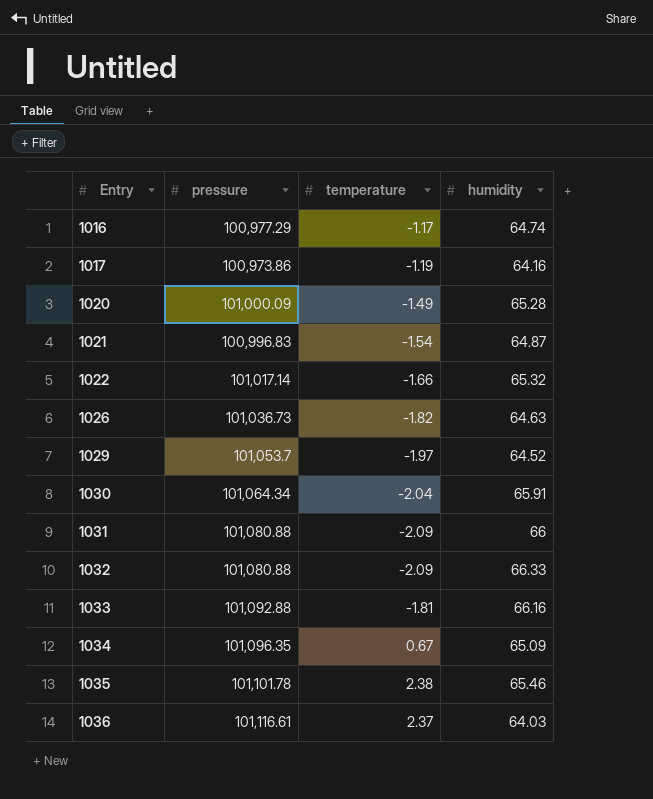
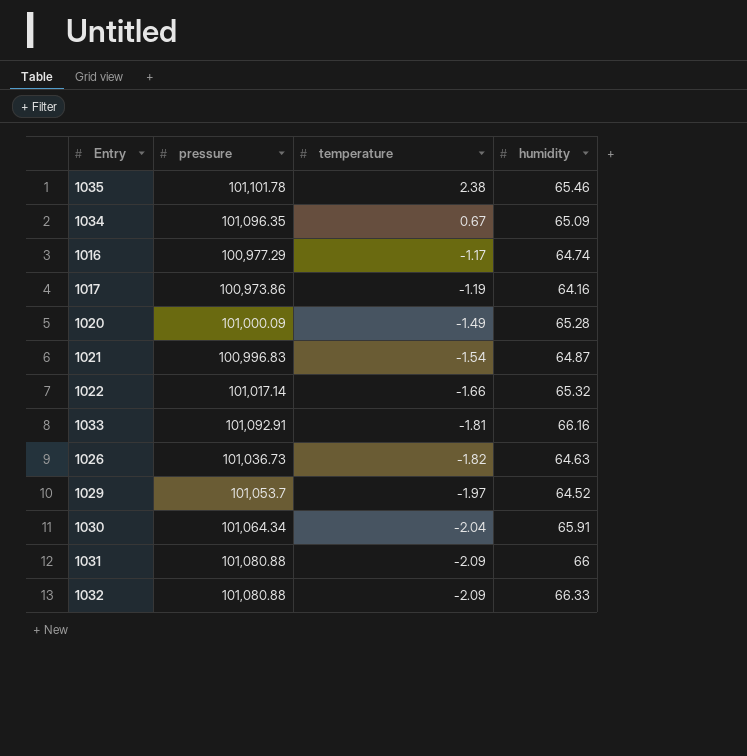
row order: Entry ascending -> temperature descending
row 1036: 101,116.61 | 2.37 | 64.03 -> none
1033 | pressure: 101,092.88 -> 101,092.91

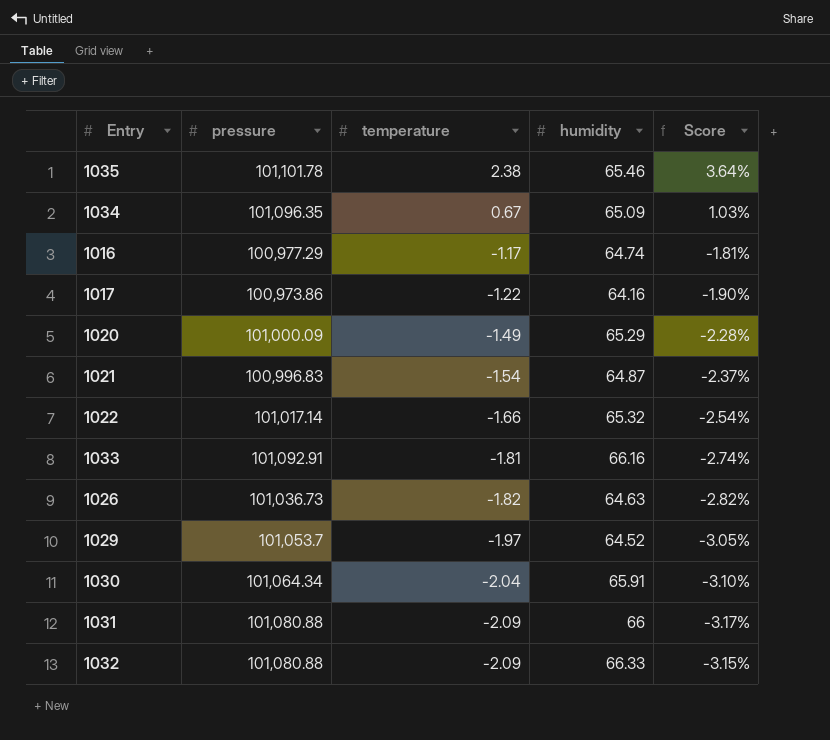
column Score | formula: none -> [temperature] / [humidity]
1017 | temperature: -1.19 -> -1.22
1020 | humidity: 65.28 -> 65.29

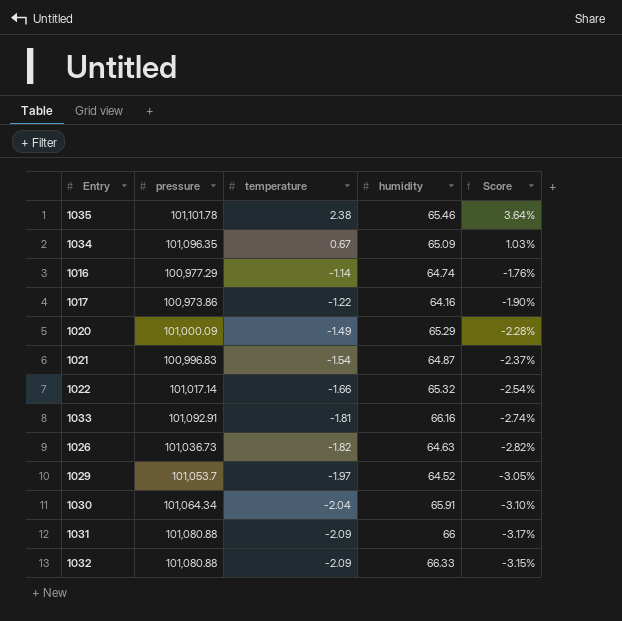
1016 | temperature: -1.17 -> -1.14
1016 | Score: -1.81% -> -1.76%

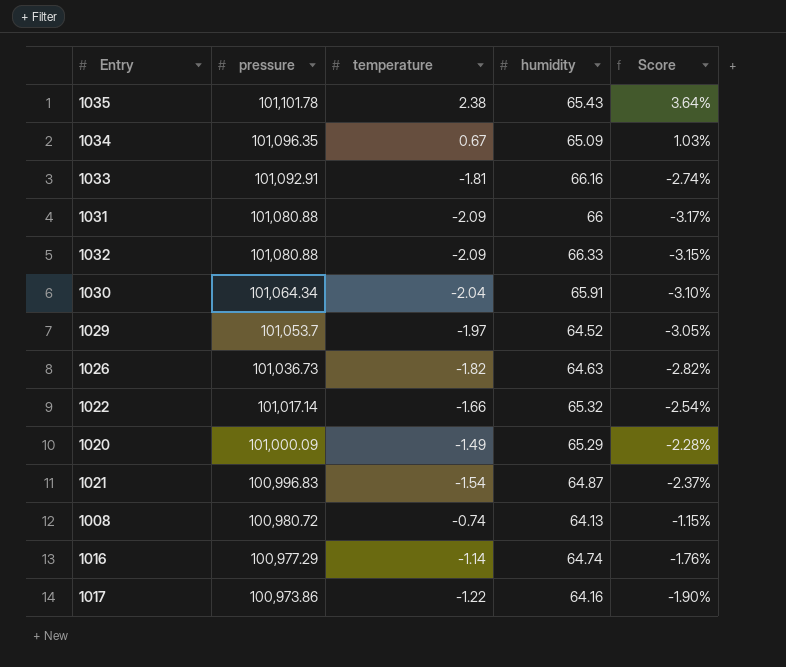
row order: temperature descending -> pressure descending
1035 | humidity: 65.46 -> 65.43
row 1008: none -> 100,980.72 | -0.74 | 64.13 | -1.15%

